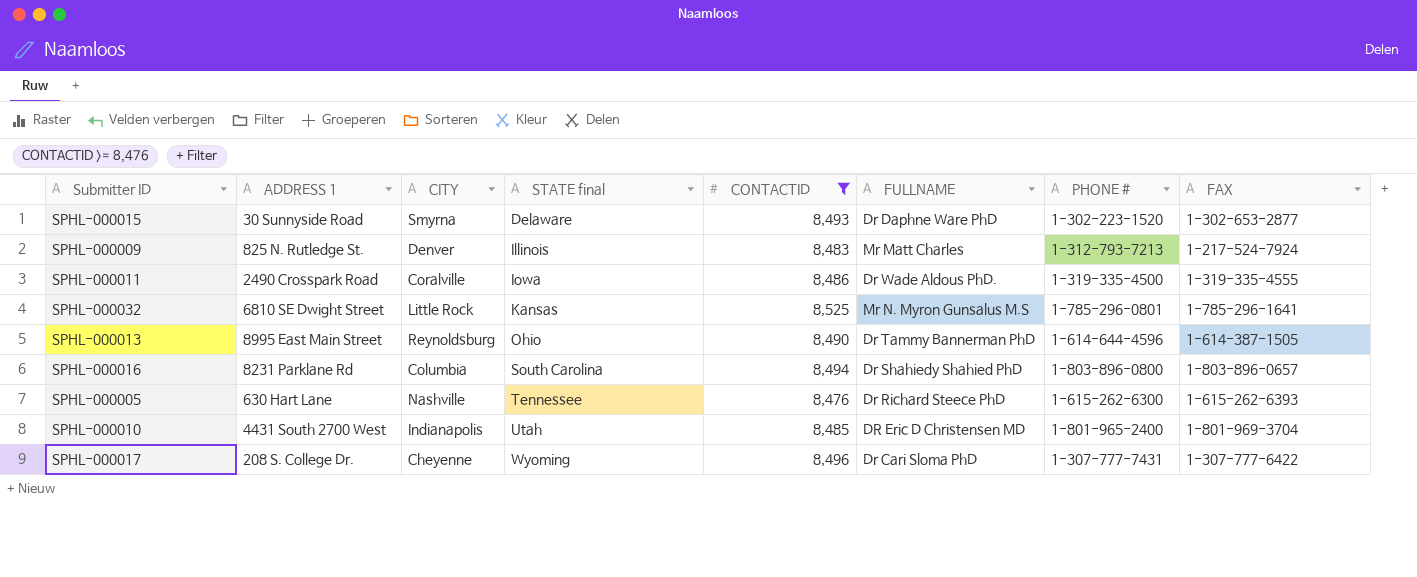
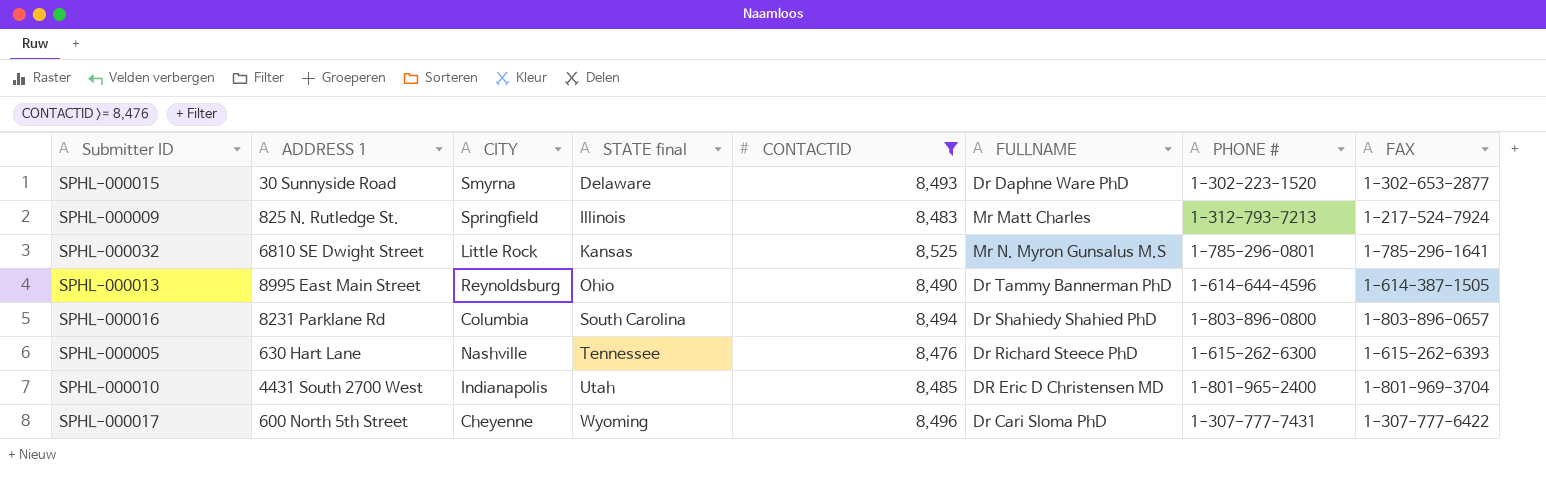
row SPHL-000011: 2490 Crosspark Road | Coralville | Iowa | 8,486 | Dr Wade Aldous PhD. | 1-319-335-4500 | 1-319-335-4555 -> none
SPHL-000009 | CITY: Denver -> Springfield
SPHL-000017 | ADDRESS 1: 208 S. College Dr. -> 600 North 5th Street

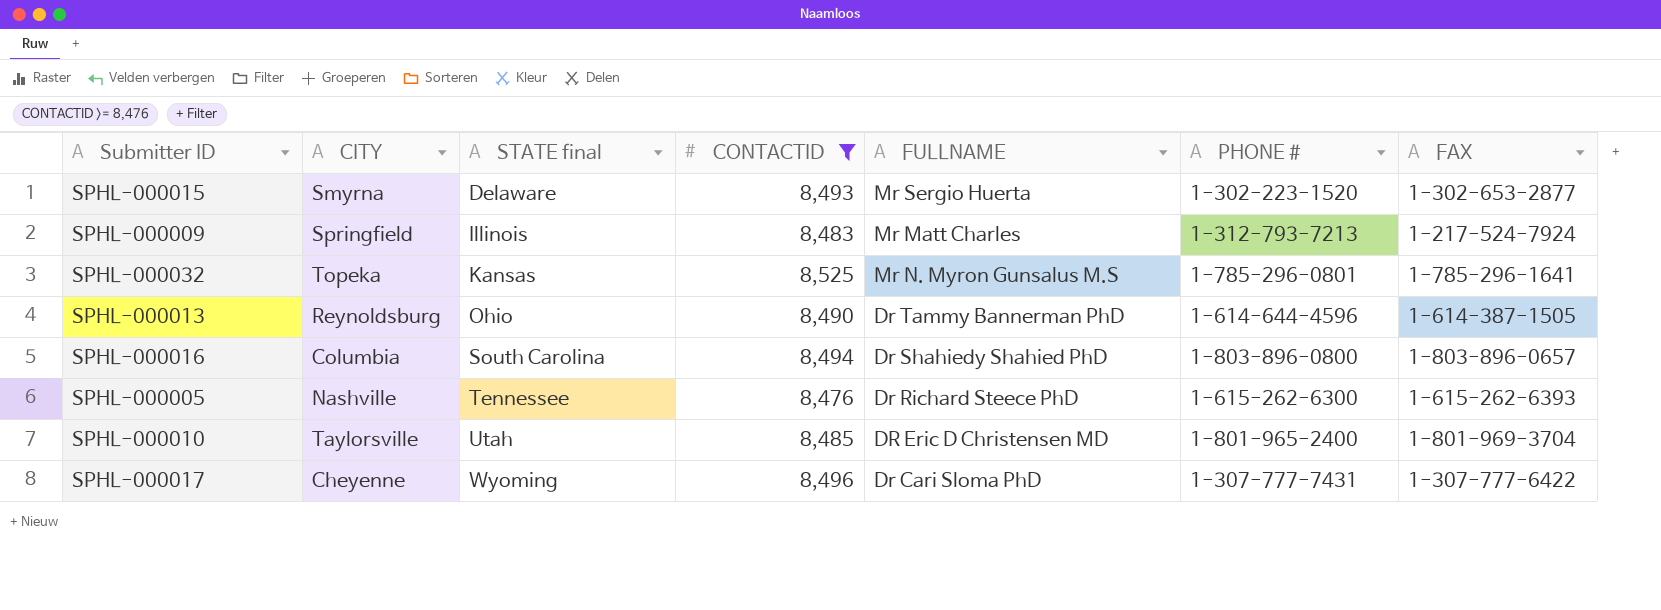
column ADDRESS 1 | position: 2 -> none
SPHL-000015 | FULLNAME: Dr Daphne Ware PhD -> Mr Sergio Huerta
SPHL-000032 | CITY: Little Rock -> Topeka
SPHL-000010 | CITY: Indianapolis -> Taylorsville

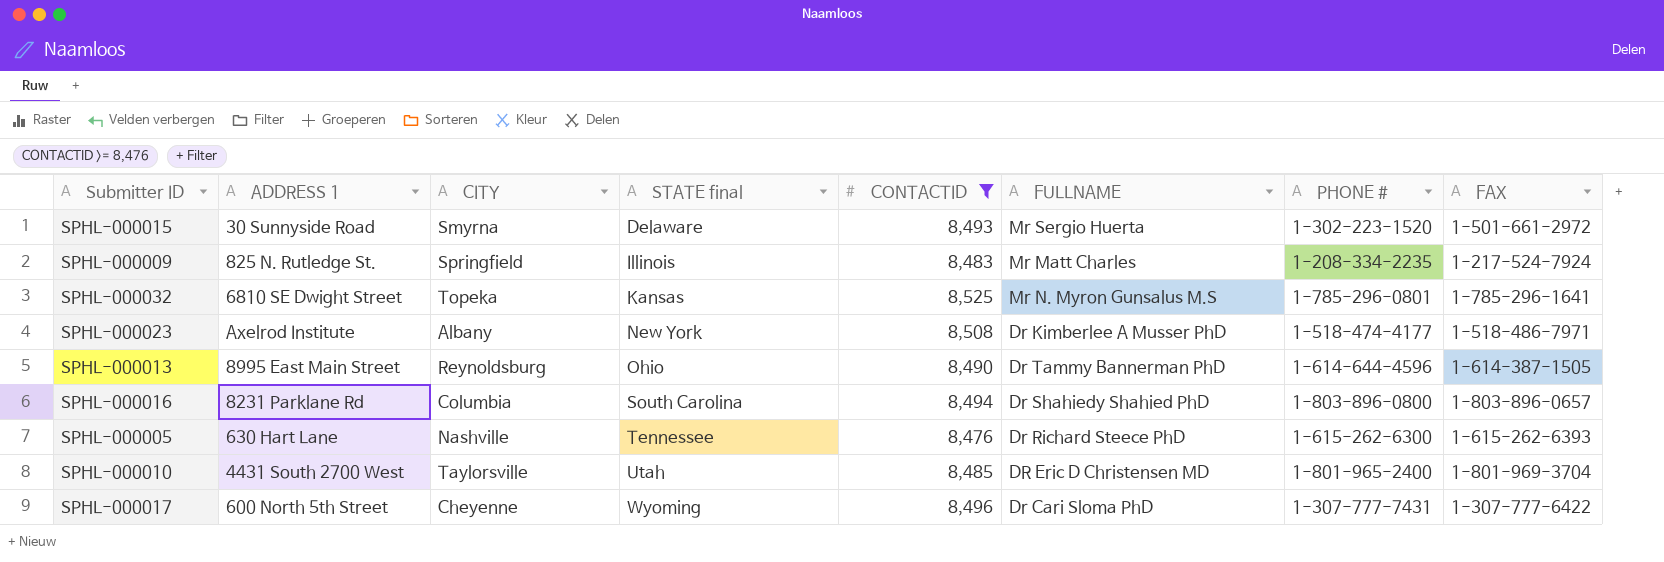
column ADDRESS 1 | position: none -> 2
SPHL-000015 | FAX: 1-302-653-2877 -> 1-501-661-2972
SPHL-000009 | PHONE #: 1-312-793-7213 -> 1-208-334-2235
row SPHL-000023: none -> Axelrod Institute | Albany | New York | 8,508 | Dr Kimberlee A Musser PhD | 1-518-474-4177 | 1-518-486-7971

